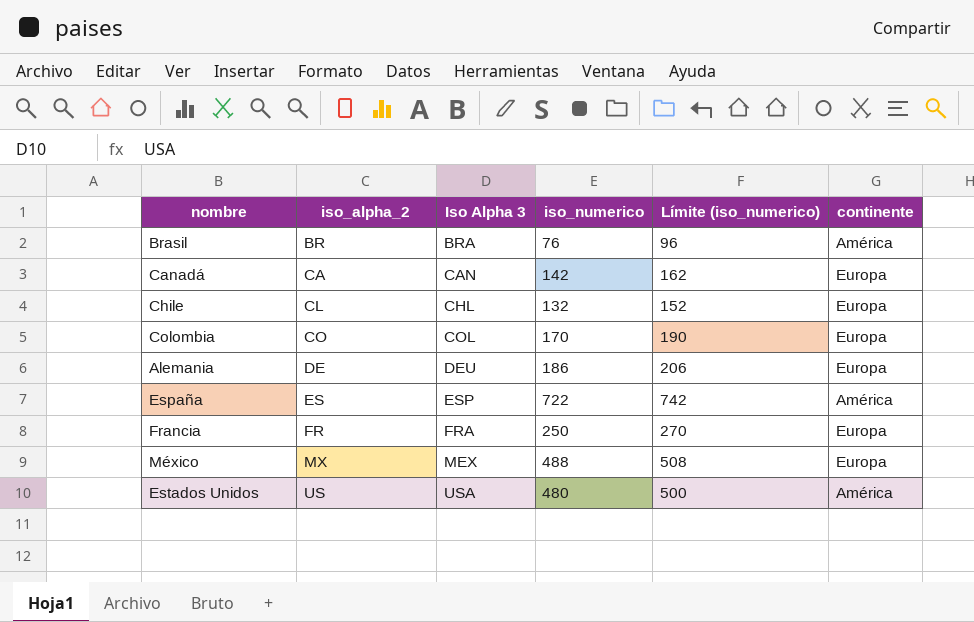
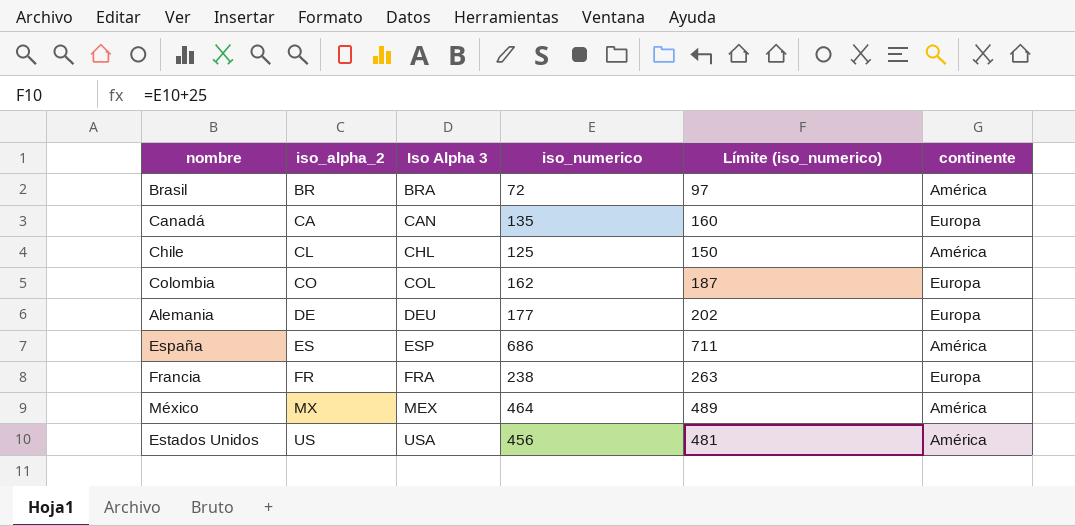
column Límite (iso_numerico) | formula: [iso_numerico] + 20 -> [iso_numerico] + 25
Brasil | iso_numerico: 76 -> 72
Canadá | iso_numerico: 142 -> 135
Chile | iso_numerico: 132 -> 125
Chile | continente: Europa -> América
Colombia | iso_numerico: 170 -> 162
Alemania | iso_numerico: 186 -> 177
España | iso_numerico: 722 -> 686
Francia | iso_numerico: 250 -> 238
México | iso_numerico: 488 -> 464
México | continente: Europa -> América
Estados Unidos | iso_numerico: 480 -> 456

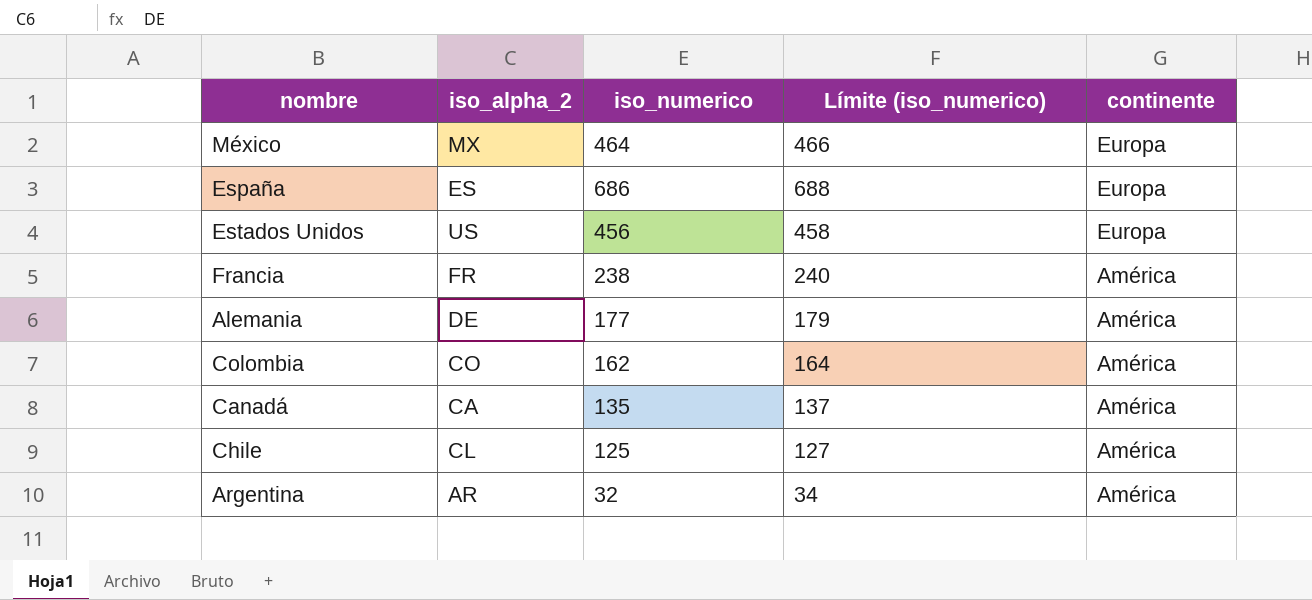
row order: iso_alpha_2 ascending -> continente descending
column Iso Alpha 3 | position: 3 -> none
column Límite (iso_numerico) | formula: [iso_numerico] + 25 -> [iso_numerico] + 2
row Brasil: BR | BRA | 72 | 97 | América -> none
México | continente: América -> Europa
España | continente: América -> Europa
Estados Unidos | continente: América -> Europa
Francia | continente: Europa -> América
Alemania | continente: Europa -> América
Colombia | continente: Europa -> América
Canadá | continente: Europa -> América
row Argentina: none -> AR | 32 | 34 | América

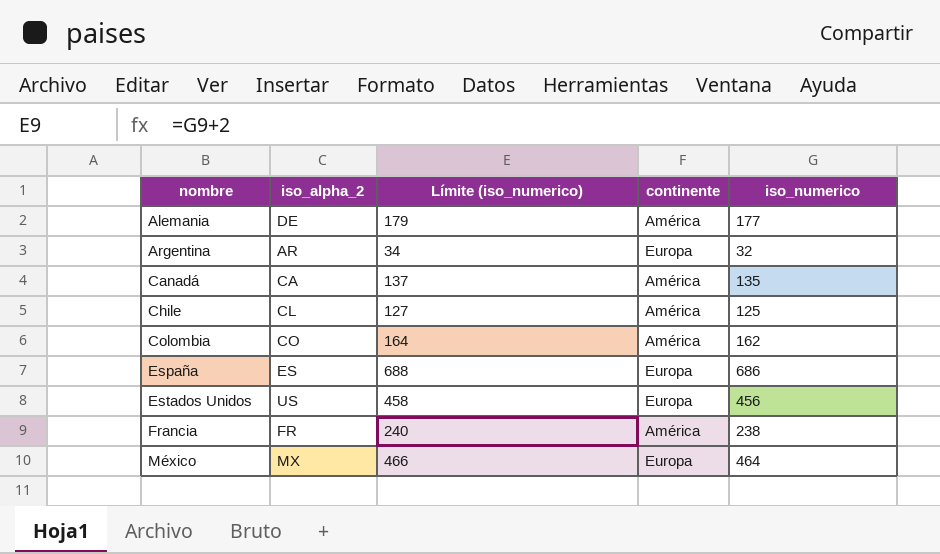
row order: continente descending -> nombre ascending
column iso_numerico | position: 3 -> 5
Argentina | continente: América -> Europa

